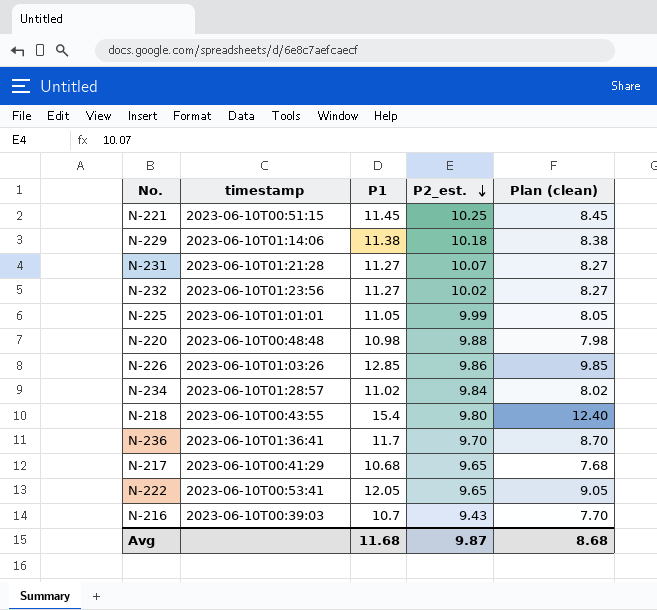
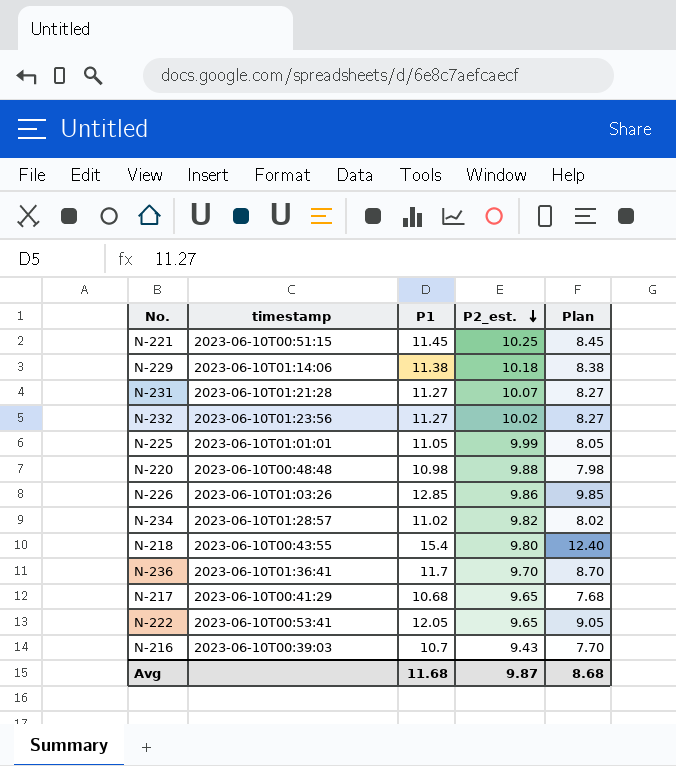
column name: Plan (clean) -> Plan
N-234 | P2_est.: 9.84 -> 9.82

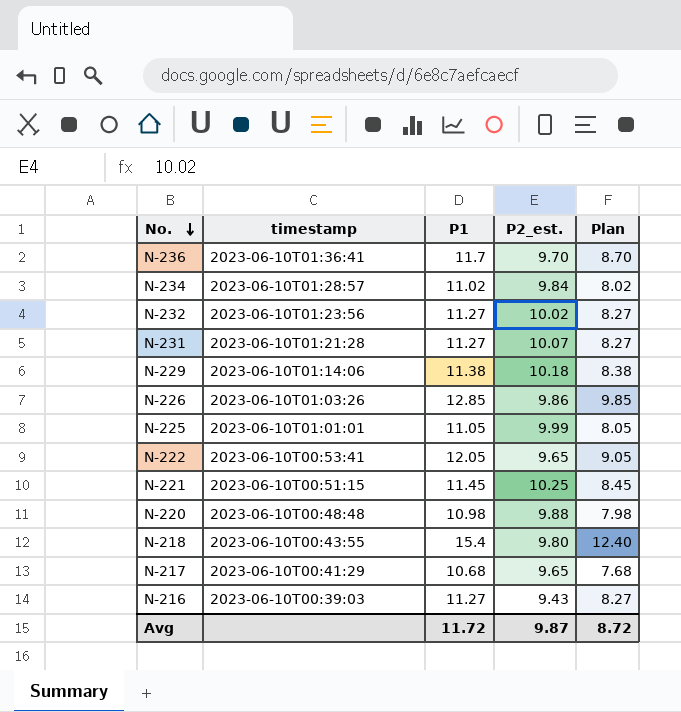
row order: P2_est. descending -> No. descending
N-234 | P2_est.: 9.82 -> 9.84
N-216 | P1: 10.7 -> 11.27
N-216 | Plan: 7.70 -> 8.27
Avg | P1: 11.68 -> 11.72
Avg | Plan: 8.68 -> 8.72

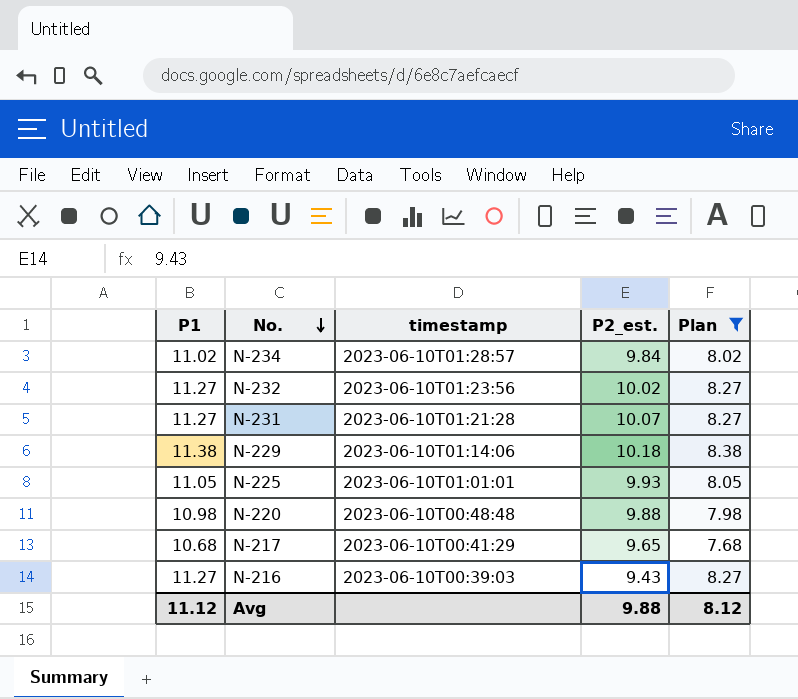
filter: none -> Plan <= 8.38
column P1 | position: 3 -> 1
N-225 | P2_est.: 9.99 -> 9.93
Avg | P1: 11.72 -> 11.12
Avg | P2_est.: 9.87 -> 9.88
Avg | Plan: 8.72 -> 8.12

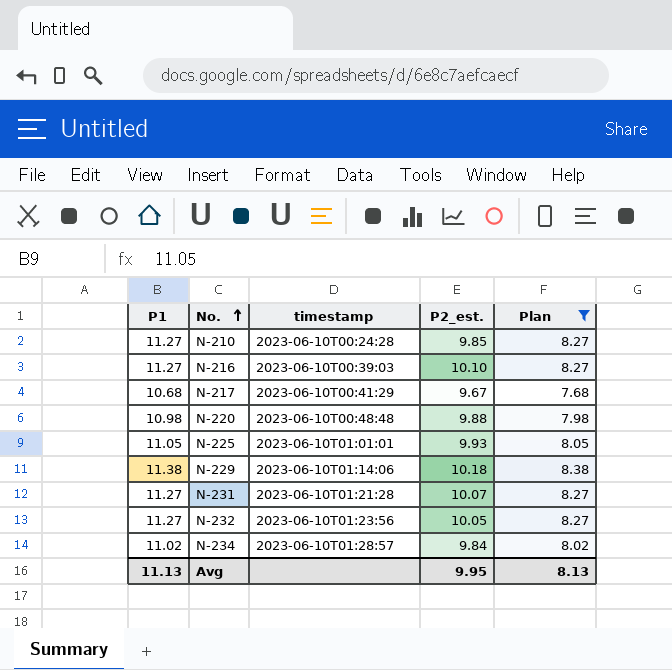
row order: No. descending -> No. ascending
row N-210: none -> 11.27 | 2023-06-10T00:24:28 | 9.85 | 8.27
N-216 | P2_est.: 9.43 -> 10.10
N-217 | P2_est.: 9.65 -> 9.67
N-232 | P2_est.: 10.02 -> 10.05
Avg | P1: 11.12 -> 11.13
Avg | P2_est.: 9.88 -> 9.95
Avg | Plan: 8.12 -> 8.13

